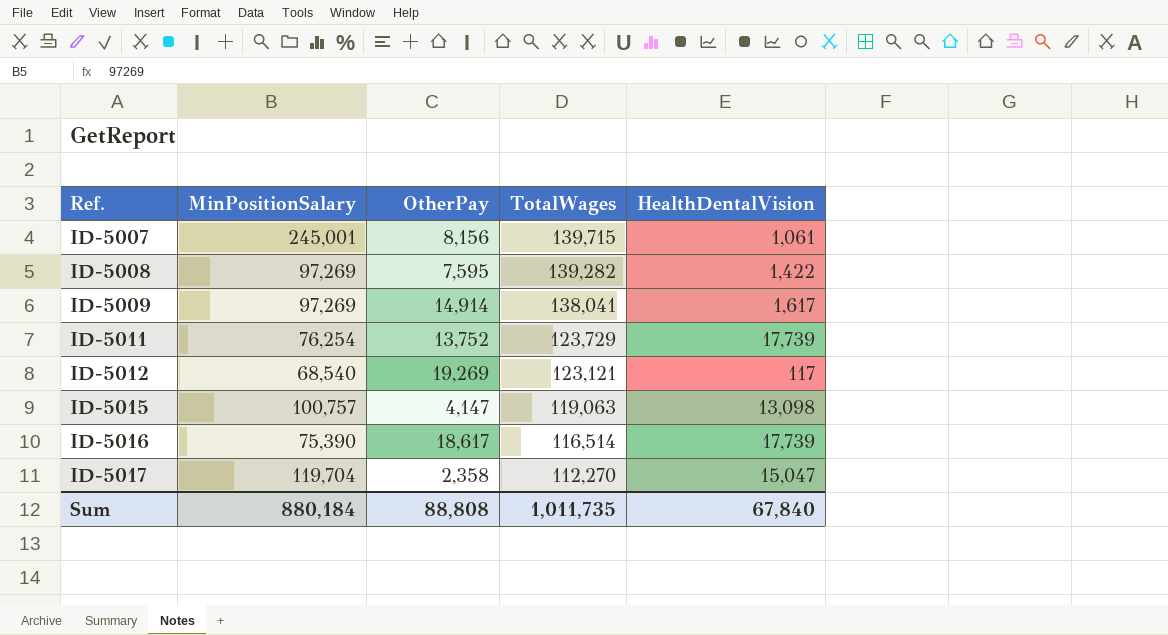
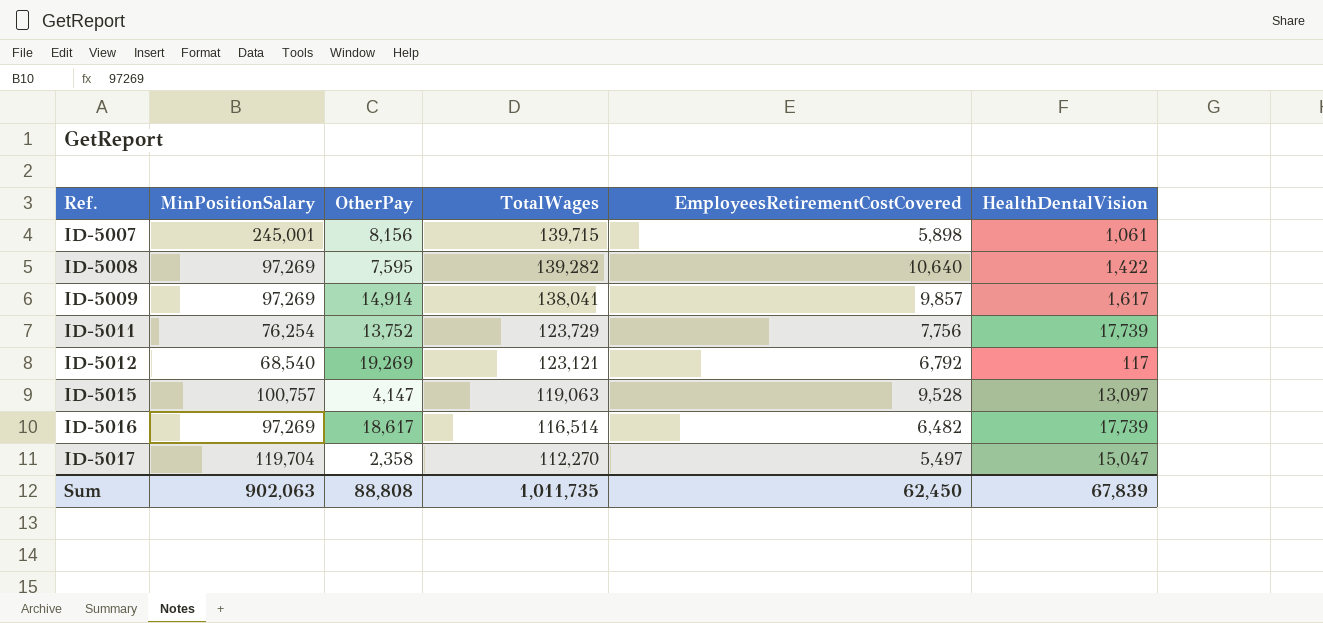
column EmployeesRetirementCostCovered | position: none -> 5
ID-5015 | HealthDentalVision: 13,098 -> 13,097
ID-5016 | MinPositionSalary: 75,390 -> 97,269
Sum | MinPositionSalary: 880,184 -> 902,063
Sum | HealthDentalVision: 67,840 -> 67,839

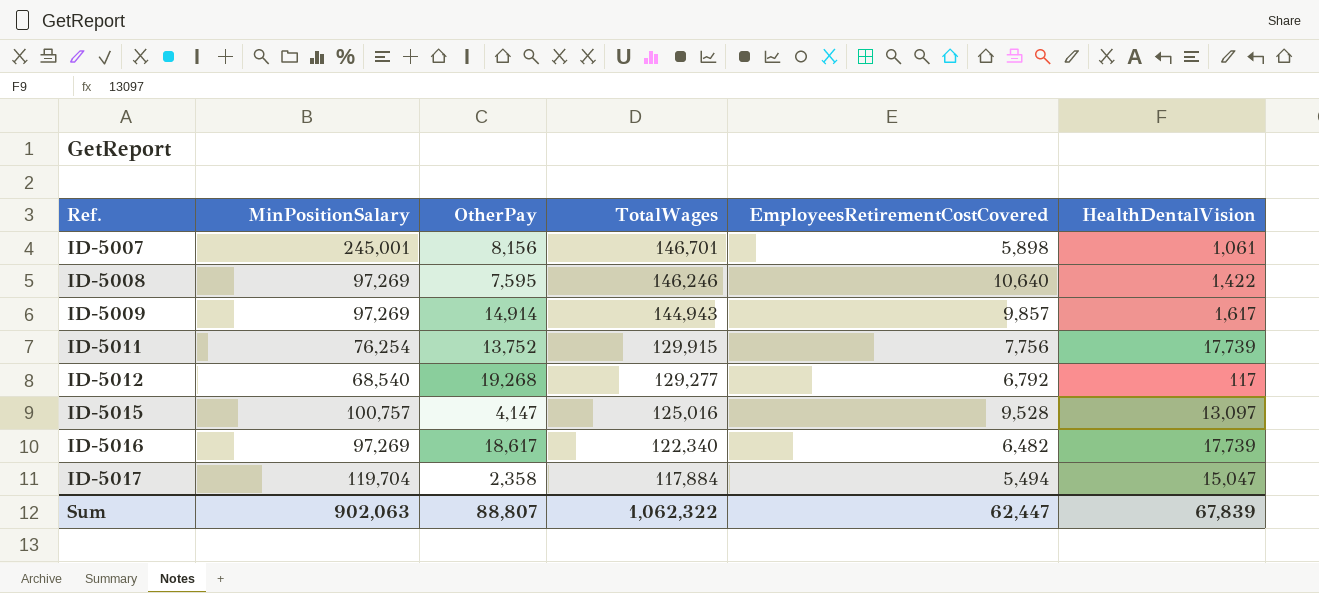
ID-5007 | TotalWages: 139,715 -> 146,701
ID-5008 | TotalWages: 139,282 -> 146,246
ID-5009 | TotalWages: 138,041 -> 144,943
ID-5011 | TotalWages: 123,729 -> 129,915
ID-5012 | OtherPay: 19,269 -> 19,268
ID-5012 | TotalWages: 123,121 -> 129,277
ID-5015 | TotalWages: 119,063 -> 125,016
ID-5016 | TotalWages: 116,514 -> 122,340
ID-5017 | TotalWages: 112,270 -> 117,884
ID-5017 | EmployeesRetirementCostCovered: 5,497 -> 5,494
Sum | OtherPay: 88,808 -> 88,807
Sum | TotalWages: 1,011,735 -> 1,062,322
Sum | EmployeesRetirementCostCovered: 62,450 -> 62,447

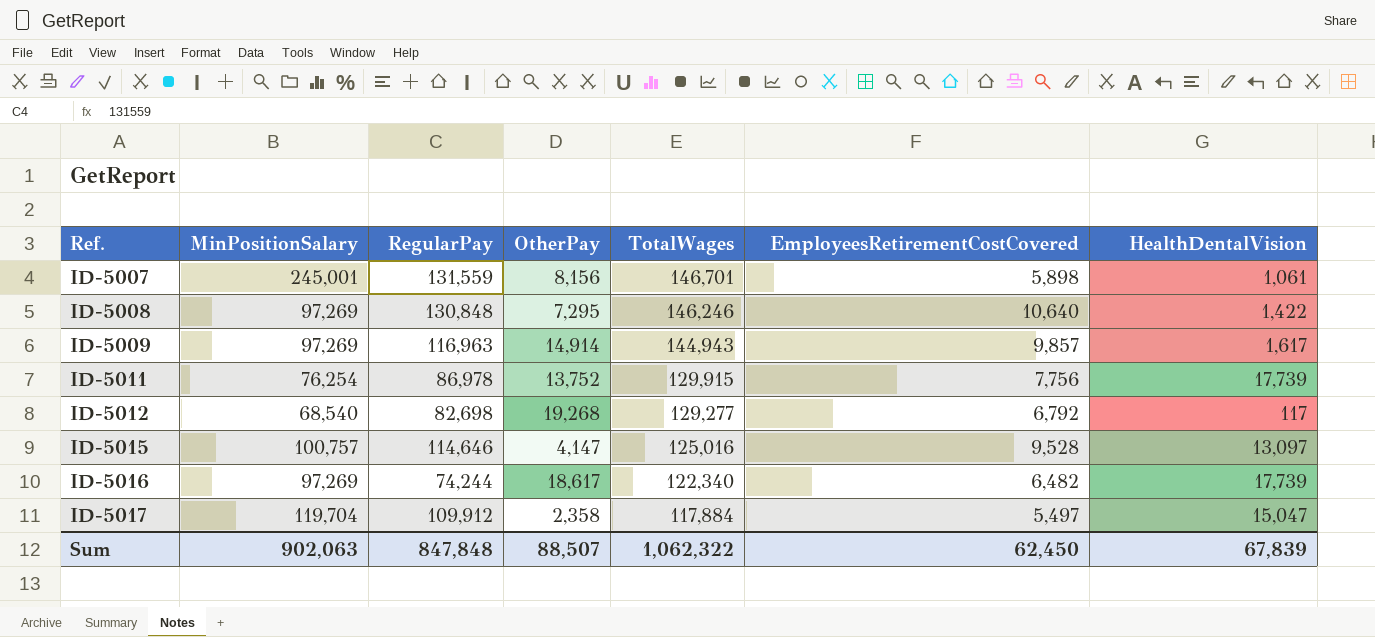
column RegularPay | position: none -> 3
ID-5008 | OtherPay: 7,595 -> 7,295
ID-5017 | EmployeesRetirementCostCovered: 5,494 -> 5,497
Sum | OtherPay: 88,807 -> 88,507
Sum | EmployeesRetirementCostCovered: 62,447 -> 62,450

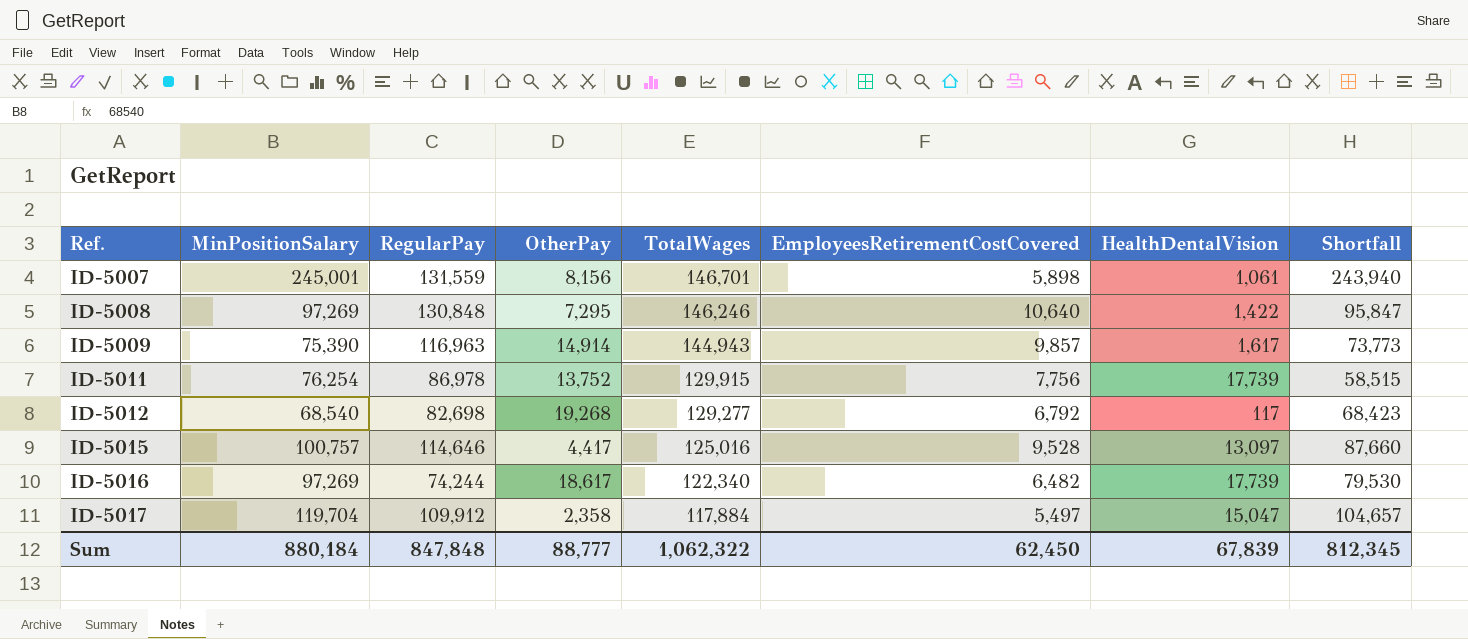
column Shortfall | formula: none -> [MinPositionSalary] - [HealthDentalVision]
ID-5009 | MinPositionSalary: 97,269 -> 75,390
ID-5015 | OtherPay: 4,147 -> 4,417
Sum | MinPositionSalary: 902,063 -> 880,184
Sum | OtherPay: 88,507 -> 88,777

